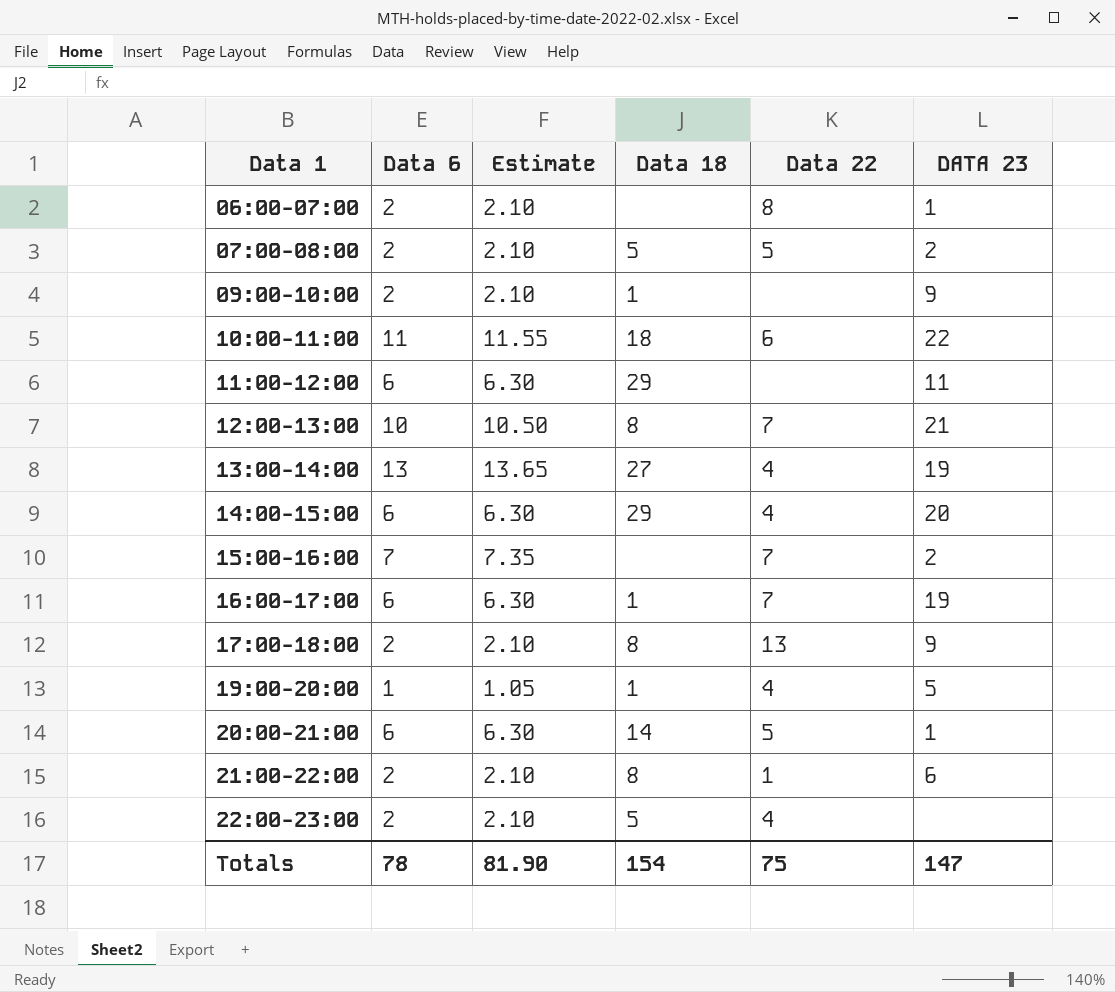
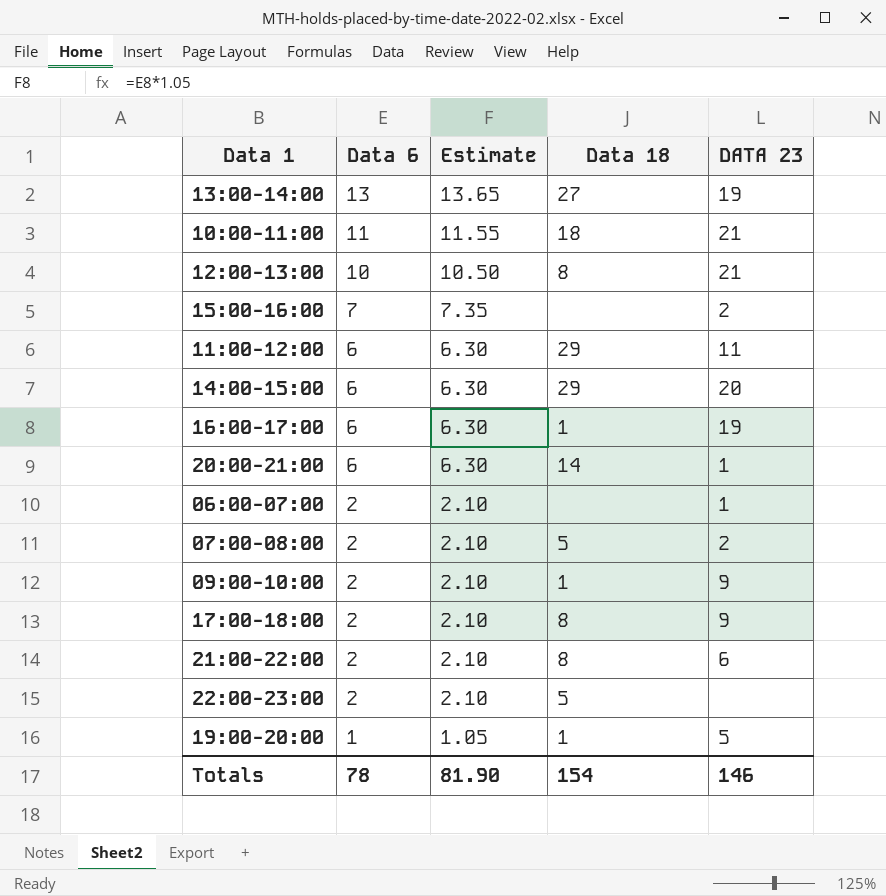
row order: Data 1 ascending -> Data 6 descending
column Data 22 | position: 5 -> none
10:00-11:00 | DATA 23: 22 -> 21
Totals | DATA 23: 147 -> 146

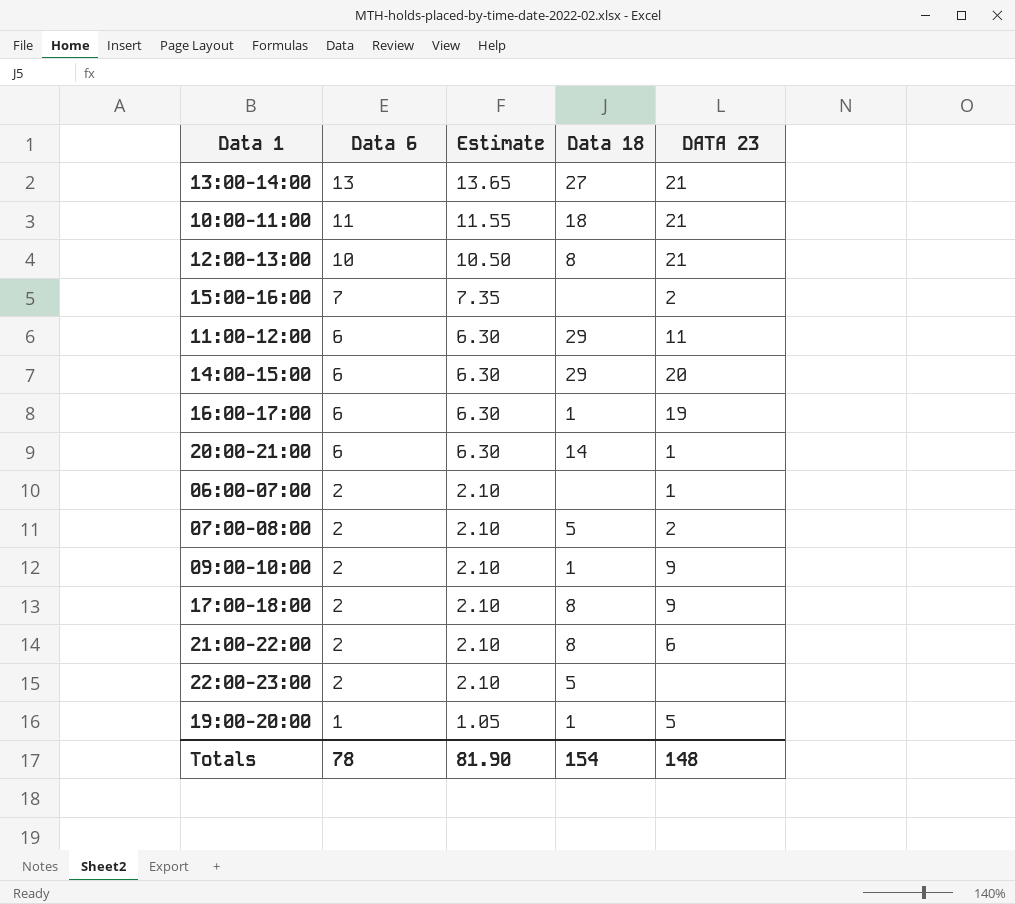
13:00-14:00 | DATA 23: 19 -> 21
Totals | DATA 23: 146 -> 148

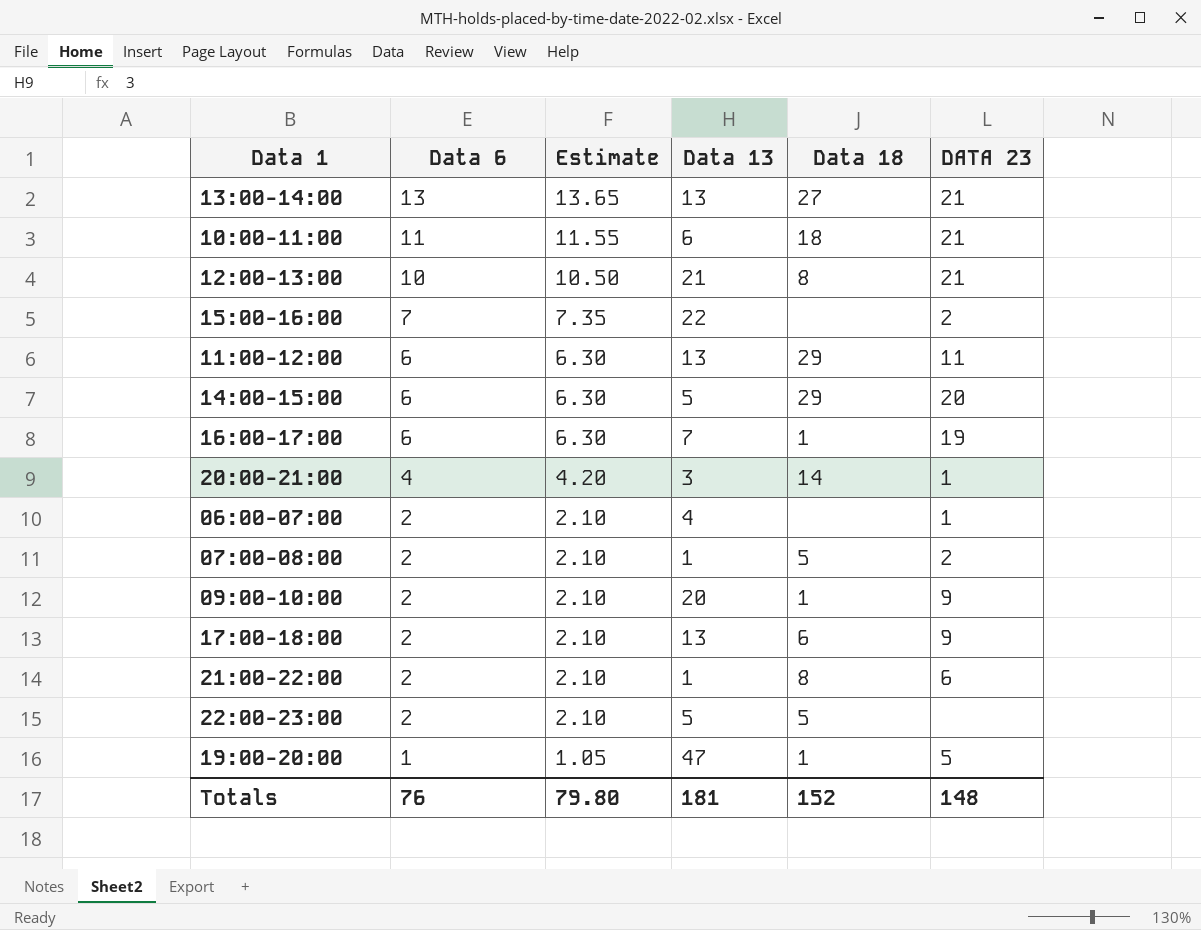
column Data 13 | position: none -> 4
20:00-21:00 | Data 6: 6 -> 4
20:00-21:00 | Estimate: 6.30 -> 4.20
17:00-18:00 | Data 18: 8 -> 6
Totals | Data 6: 78 -> 76
Totals | Estimate: 81.90 -> 79.80
Totals | Data 18: 154 -> 152

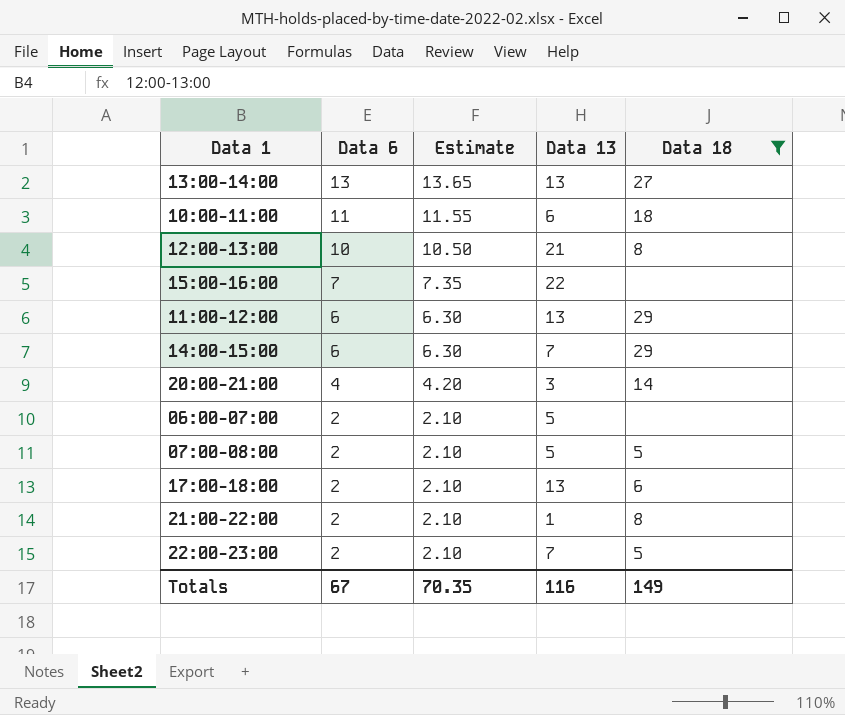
filter: none -> Data 18 != 1
column DATA 23 | position: 6 -> none
14:00-15:00 | Data 13: 5 -> 7
06:00-07:00 | Data 13: 4 -> 5
07:00-08:00 | Data 13: 1 -> 5
22:00-23:00 | Data 13: 5 -> 7
Totals | Data 6: 76 -> 67
Totals | Estimate: 79.80 -> 70.35
Totals | Data 13: 181 -> 116
Totals | Data 18: 152 -> 149

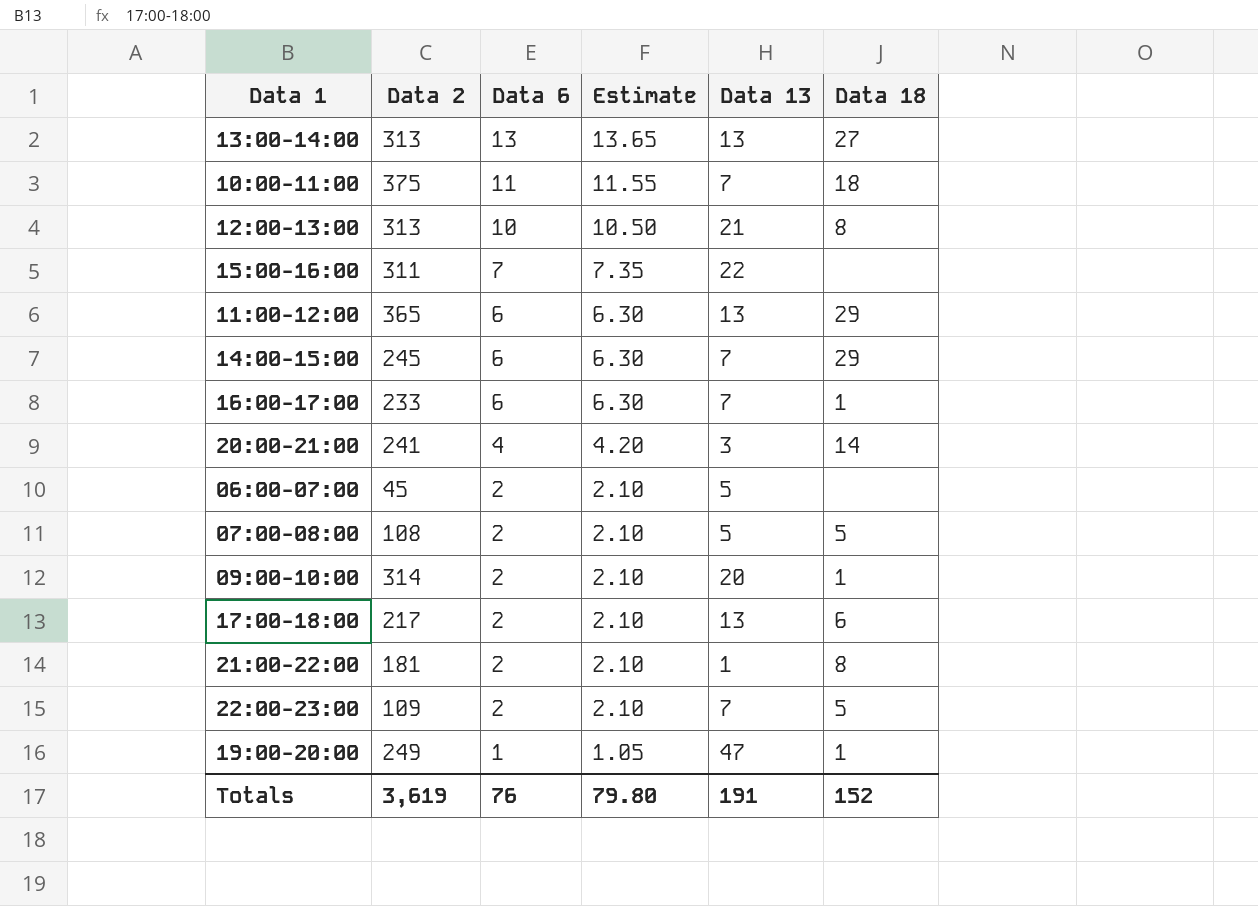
filter: Data 18 != 1 -> none
column Data 2 | position: none -> 2
10:00-11:00 | Data 13: 6 -> 7
Totals | Data 6: 67 -> 76
Totals | Estimate: 70.35 -> 79.80
Totals | Data 13: 116 -> 191
Totals | Data 18: 149 -> 152

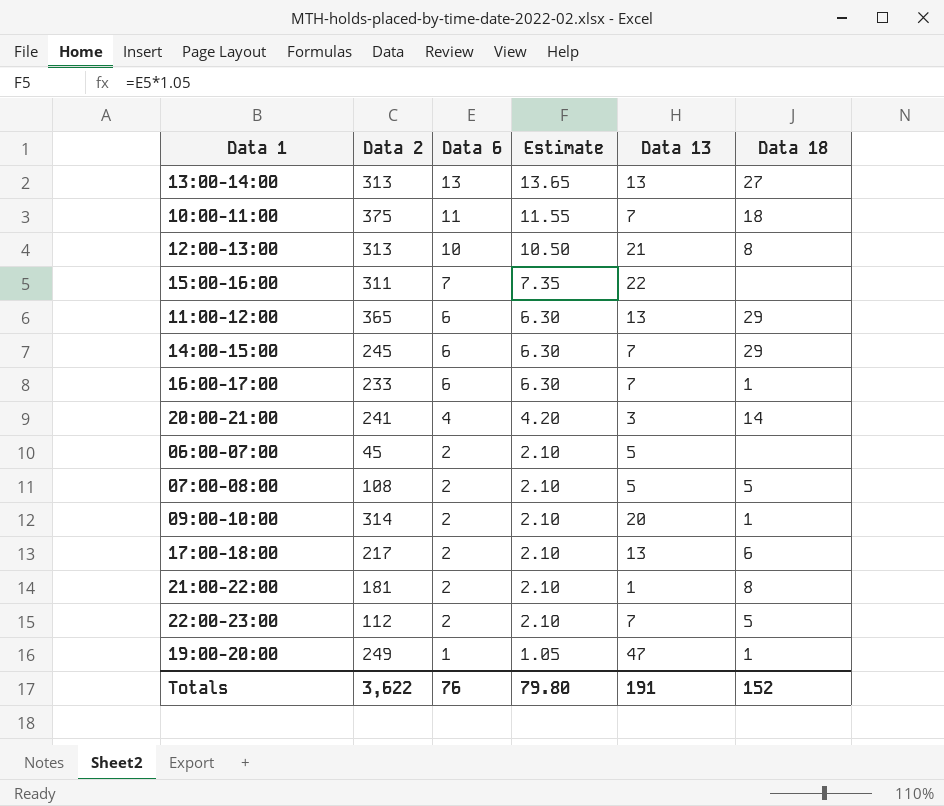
22:00-23:00 | Data 2: 109 -> 112
Totals | Data 2: 3,619 -> 3,622

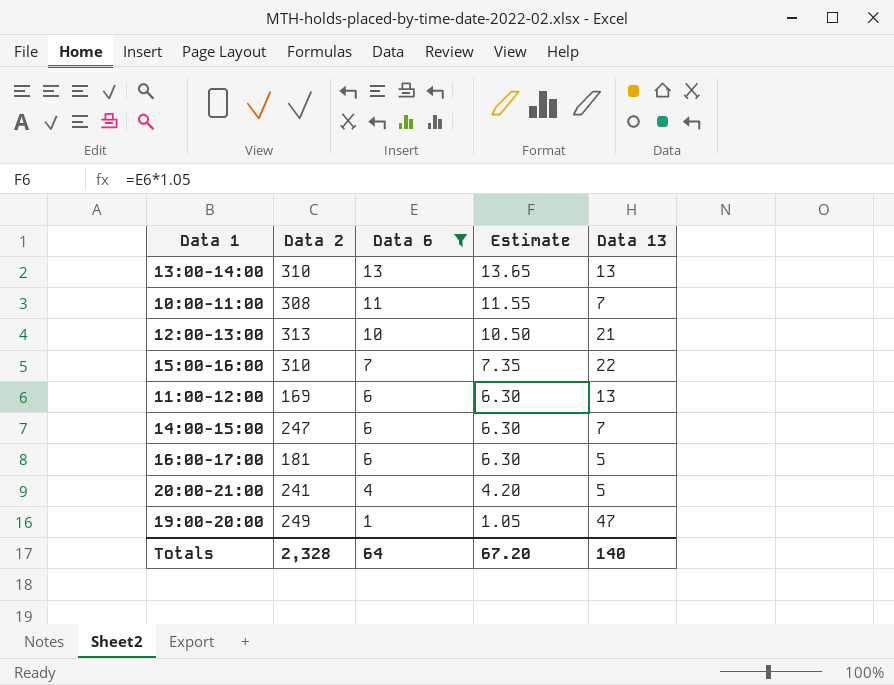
filter: none -> Data 6 != 2
column Data 18 | position: 6 -> none
13:00-14:00 | Data 2: 313 -> 310
10:00-11:00 | Data 2: 375 -> 308
15:00-16:00 | Data 2: 311 -> 310
11:00-12:00 | Data 2: 365 -> 169
14:00-15:00 | Data 2: 245 -> 247
16:00-17:00 | Data 2: 233 -> 181
16:00-17:00 | Data 13: 7 -> 5
20:00-21:00 | Data 13: 3 -> 5
Totals | Data 2: 3,622 -> 2,328
Totals | Data 6: 76 -> 64
Totals | Estimate: 79.80 -> 67.20
Totals | Data 13: 191 -> 140

